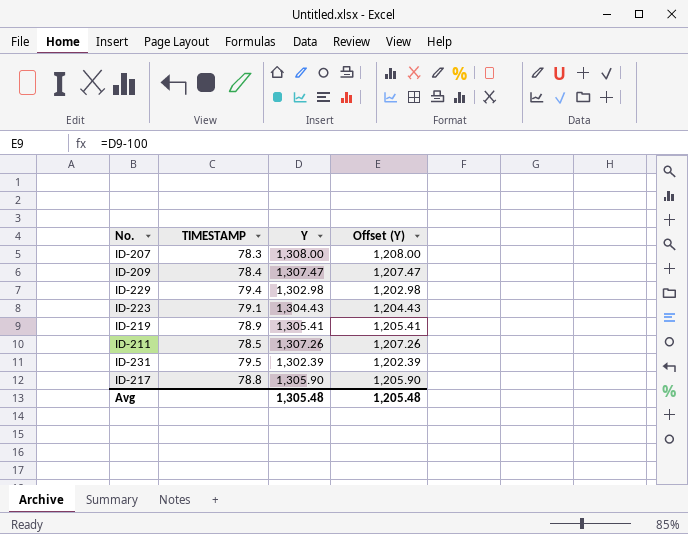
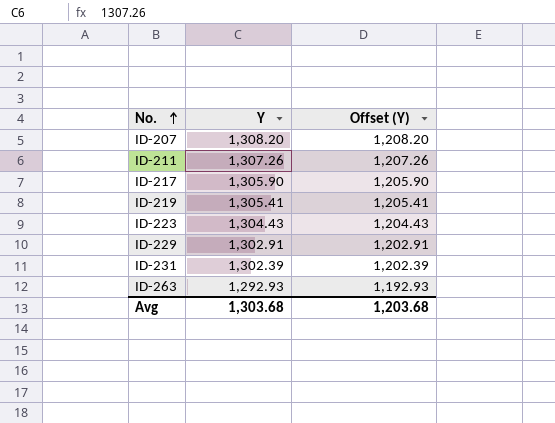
row order: none -> No. ascending
column TIMESTAMP | position: 2 -> none
row ID-209: 78.4 | 1,307.47 | 1,207.47 -> none
ID-207 | Y: 1,308.00 -> 1,308.20
ID-207 | Offset (Y): 1,208.00 -> 1,208.20
ID-229 | Y: 1,302.98 -> 1,302.91
ID-229 | Offset (Y): 1,202.98 -> 1,202.91
row ID-263: none -> 1,292.93 | 1,192.93
Avg | Y: 1,305.48 -> 1,303.68
Avg | Offset (Y): 1,205.48 -> 1,203.68

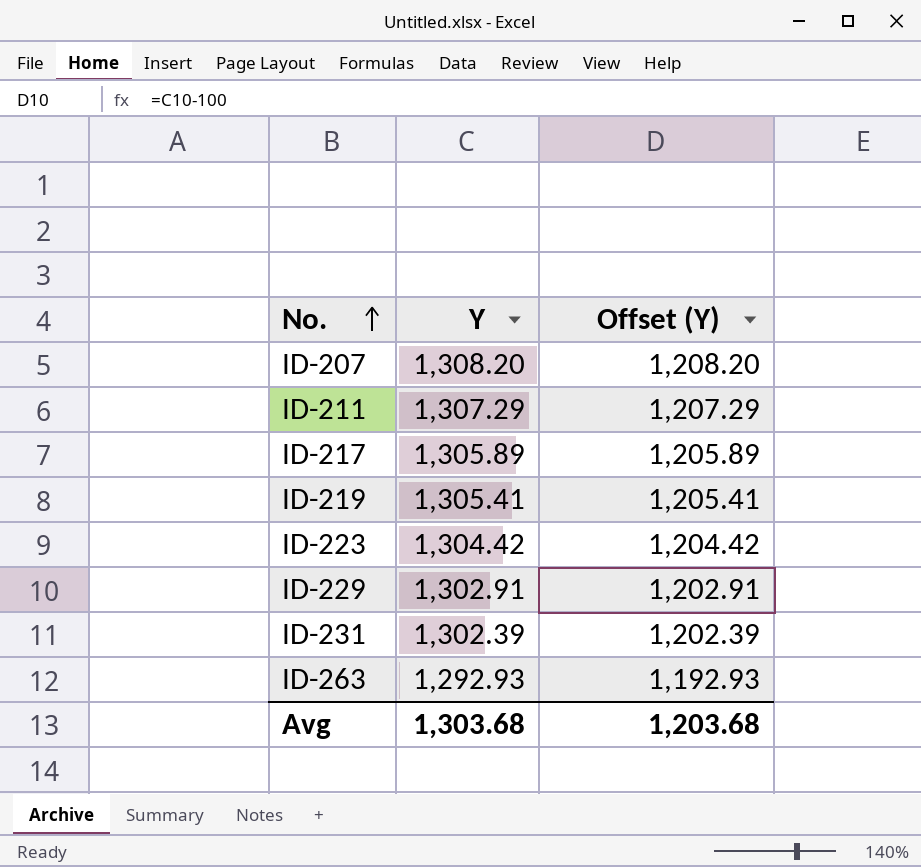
ID-211 | Y: 1,307.26 -> 1,307.29
ID-211 | Offset (Y): 1,207.26 -> 1,207.29
ID-217 | Y: 1,305.90 -> 1,305.89
ID-217 | Offset (Y): 1,205.90 -> 1,205.89
ID-223 | Y: 1,304.43 -> 1,304.42
ID-223 | Offset (Y): 1,204.43 -> 1,204.42

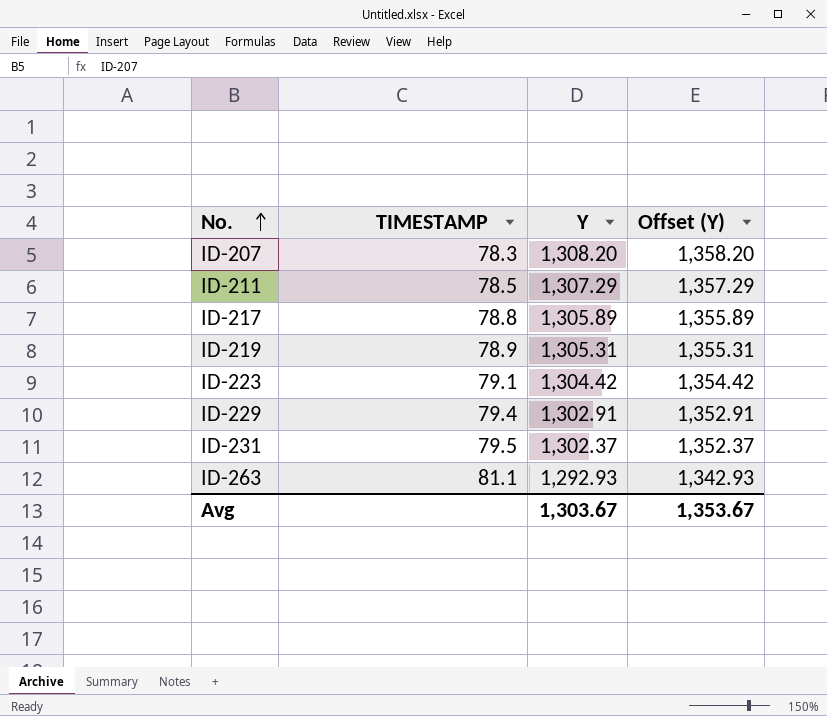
column TIMESTAMP | position: none -> 2
column Offset (Y) | formula: [Y] - 100 -> [Y] + 50
ID-219 | Y: 1,305.41 -> 1,305.31
ID-231 | Y: 1,302.39 -> 1,302.37
Avg | Y: 1,303.68 -> 1,303.67
Avg | Offset (Y): 1,203.68 -> 1,353.67

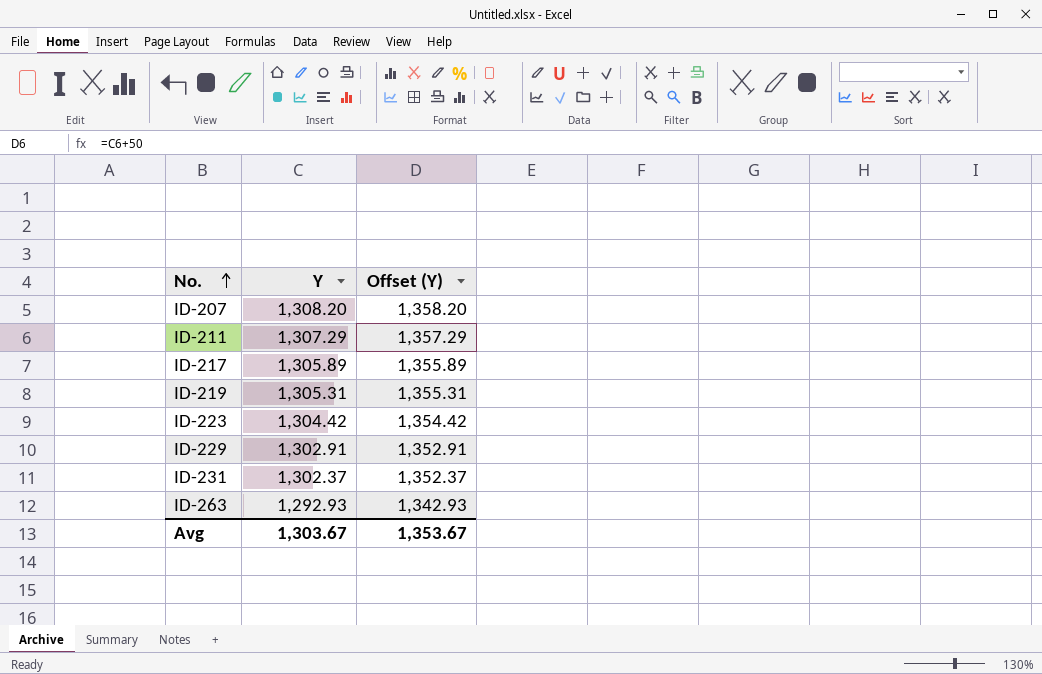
column TIMESTAMP | position: 2 -> none

